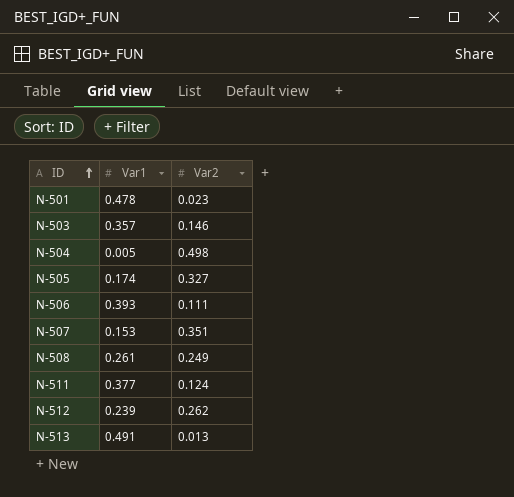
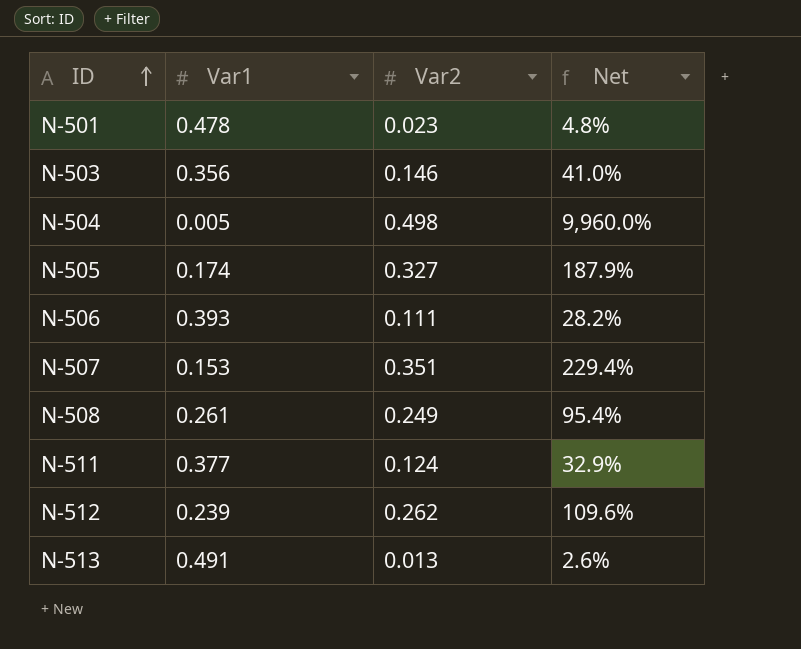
column Net | formula: none -> [Var2] / [Var1]
N-503 | Var1: 0.357 -> 0.356

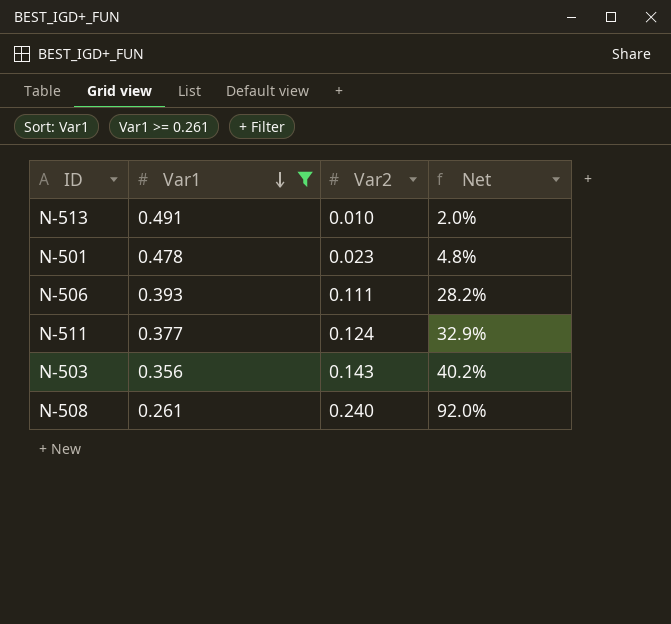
filter: none -> Var1 >= 0.261
row order: ID ascending -> Var1 descending
N-513 | Var2: 0.013 -> 0.010
N-513 | Net: 2.6% -> 2.0%
N-503 | Var2: 0.146 -> 0.143
N-503 | Net: 41.0% -> 40.2%
N-508 | Var2: 0.249 -> 0.240
N-508 | Net: 95.4% -> 92.0%

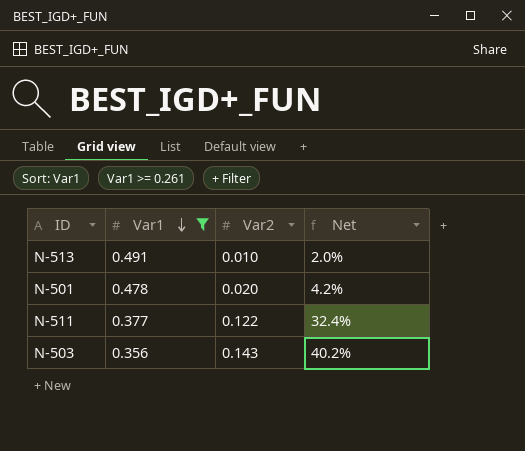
row N-506: 0.393 | 0.111 | 28.2% -> none
row N-508: 0.261 | 0.240 | 92.0% -> none
N-501 | Var2: 0.023 -> 0.020
N-501 | Net: 4.8% -> 4.2%
N-511 | Var2: 0.124 -> 0.122
N-511 | Net: 32.9% -> 32.4%

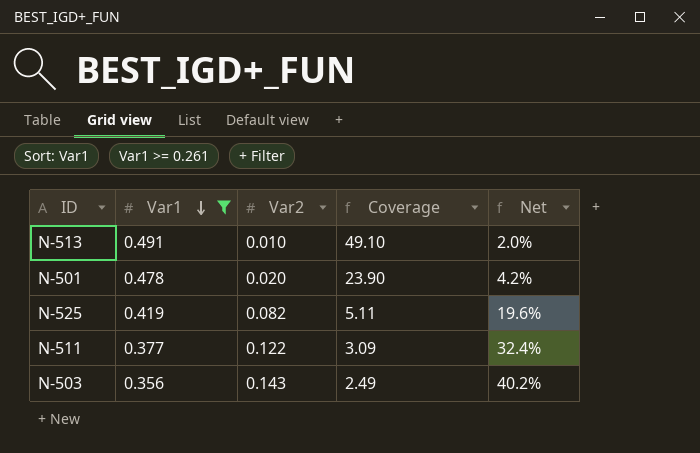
column Coverage | formula: none -> [Var1] / [Var2]
row N-525: none -> 0.419 | 0.082 | 5.11 | 19.6%

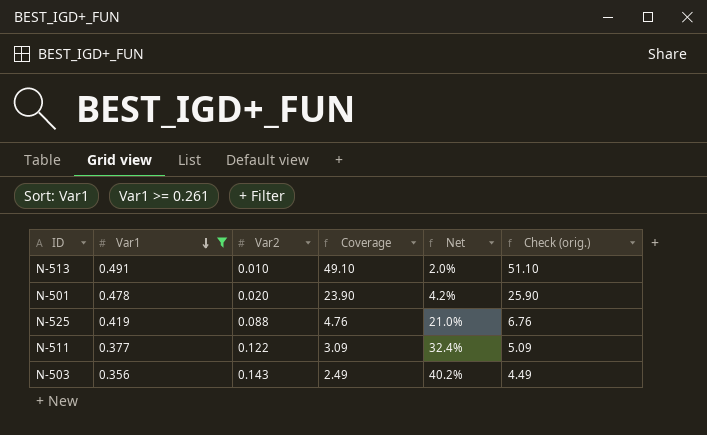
column Check (orig.) | formula: none -> [Coverage] + 2
N-525 | Var2: 0.082 -> 0.088
N-525 | Coverage: 5.11 -> 4.76
N-525 | Net: 19.6% -> 21.0%

